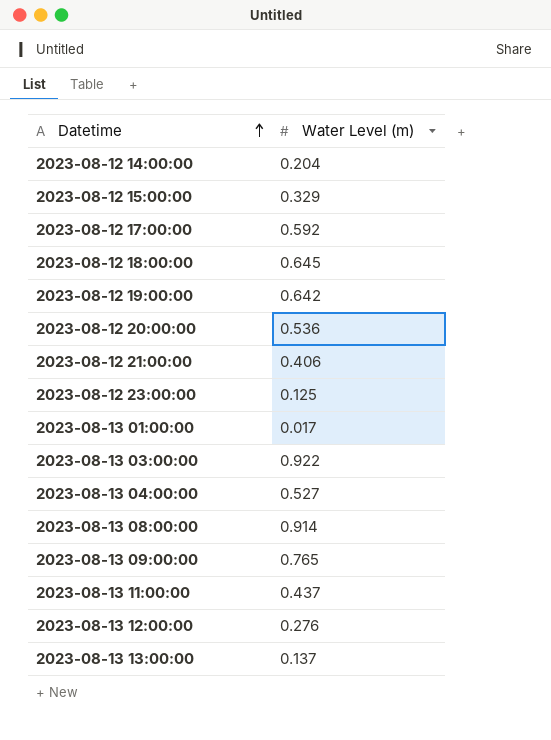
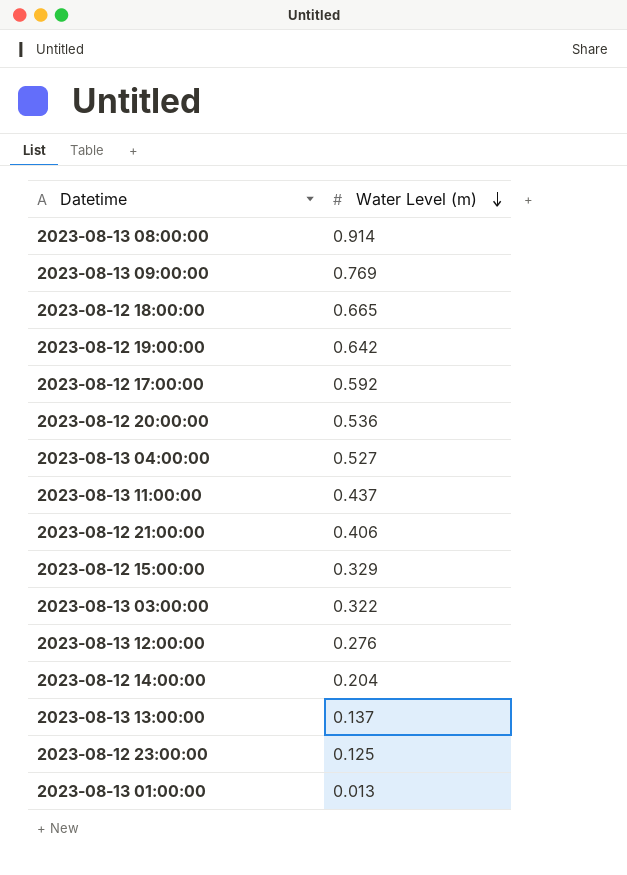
row order: Datetime ascending -> Water Level (m) descending
2023-08-13 09:00:00 | Water Level (m): 0.765 -> 0.769
2023-08-12 18:00:00 | Water Level (m): 0.645 -> 0.665
2023-08-13 03:00:00 | Water Level (m): 0.922 -> 0.322
2023-08-13 01:00:00 | Water Level (m): 0.017 -> 0.013

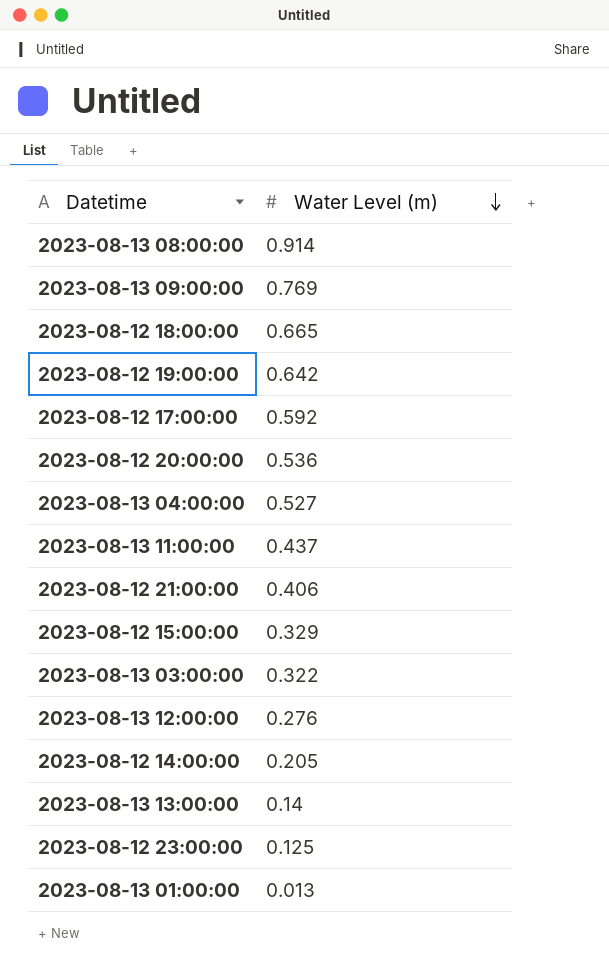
2023-08-12 14:00:00 | Water Level (m): 0.204 -> 0.205
2023-08-13 13:00:00 | Water Level (m): 0.137 -> 0.14

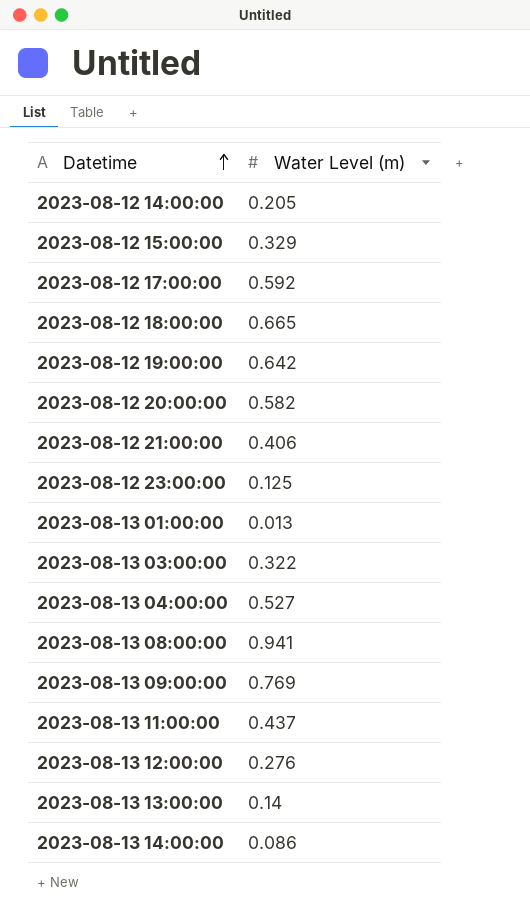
row order: Water Level (m) descending -> Datetime ascending
2023-08-12 20:00:00 | Water Level (m): 0.536 -> 0.582
2023-08-13 08:00:00 | Water Level (m): 0.914 -> 0.941
row 2023-08-13 14:00:00: none -> 0.086

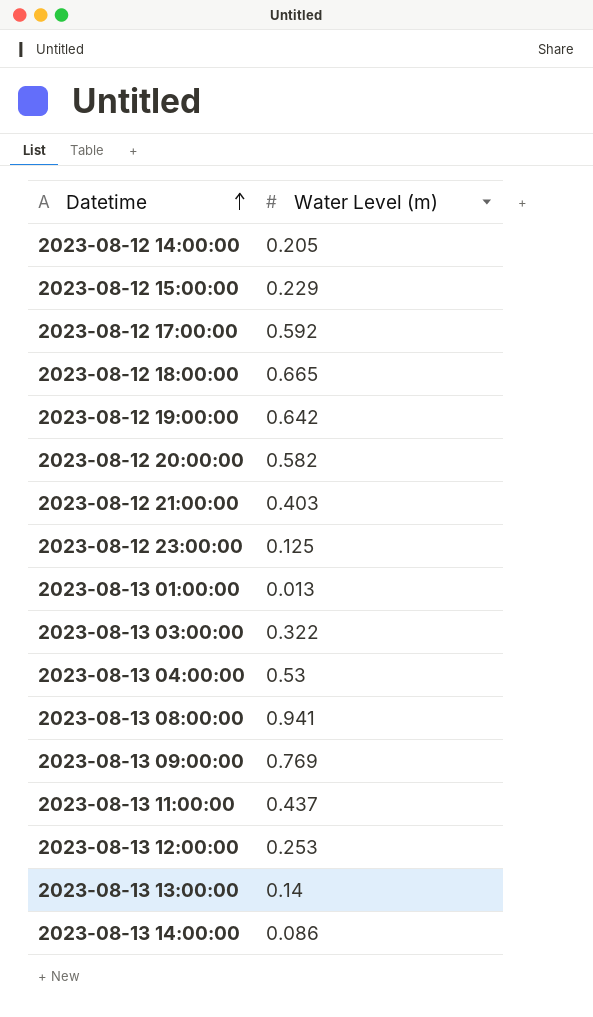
2023-08-12 15:00:00 | Water Level (m): 0.329 -> 0.229
2023-08-12 21:00:00 | Water Level (m): 0.406 -> 0.403
2023-08-13 04:00:00 | Water Level (m): 0.527 -> 0.53
2023-08-13 12:00:00 | Water Level (m): 0.276 -> 0.253

